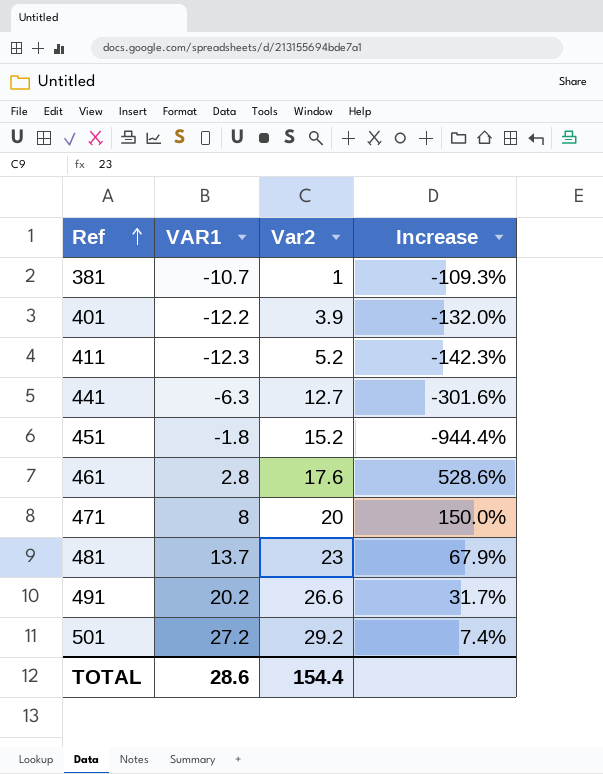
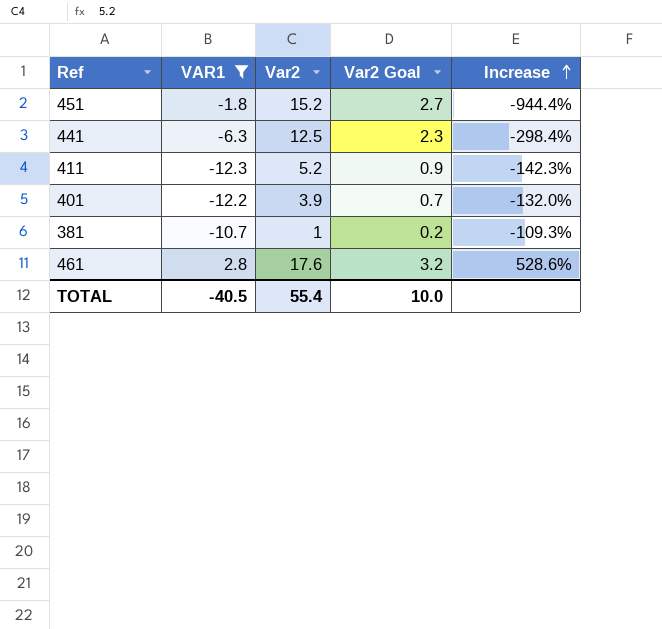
filter: none -> VAR1 <= 2.8
row order: Ref ascending -> Increase ascending
column Var2 Goal | formula: none -> [Var2] * 0.18
441 | Var2: 12.7 -> 12.5
441 | Increase: -301.6% -> -298.4%
TOTAL | VAR1: 28.6 -> -40.5
TOTAL | Var2: 154.4 -> 55.4

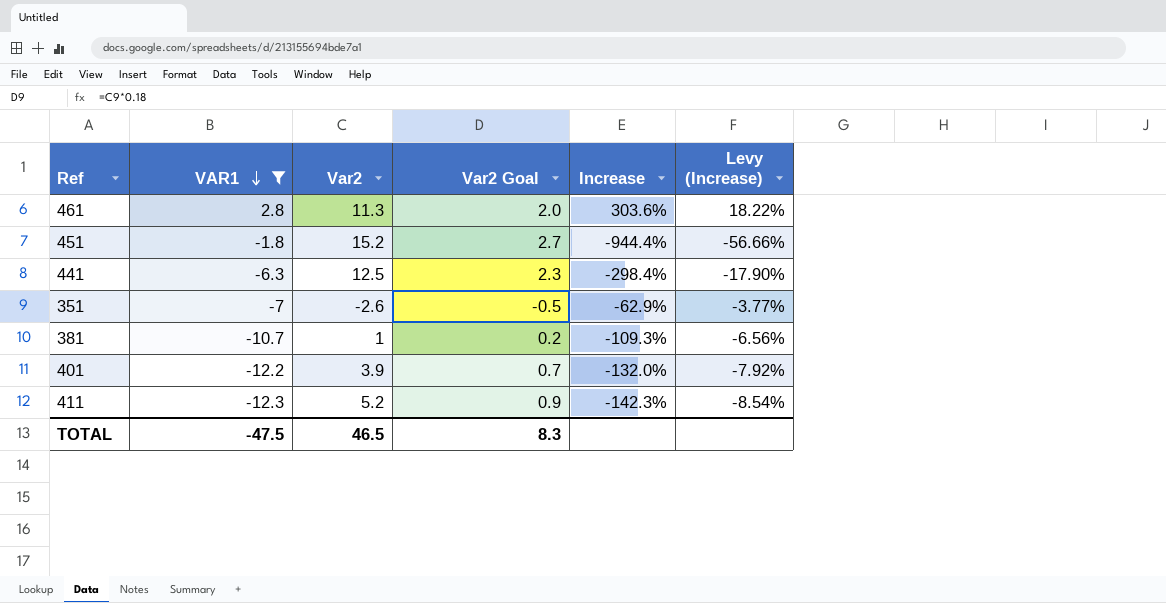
row order: Increase ascending -> VAR1 descending
column Levy (Increase) | formula: none -> [Increase] * 0.06
461 | Var2: 17.6 -> 11.3
461 | Var2 Goal: 3.2 -> 2.0
461 | Increase: 528.6% -> 303.6%
row 351: none -> -7 | -2.6 | -0.5 | -62.9% | -3.77%
TOTAL | VAR1: -40.5 -> -47.5
TOTAL | Var2: 55.4 -> 46.5
TOTAL | Var2 Goal: 10.0 -> 8.3

